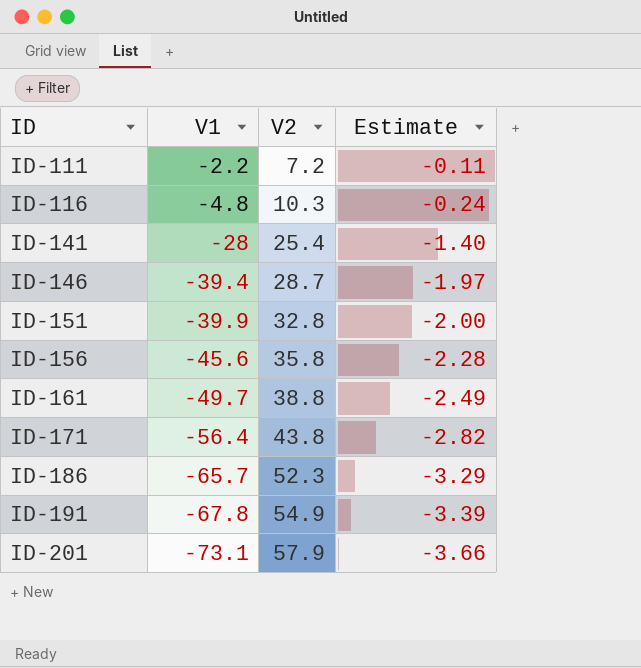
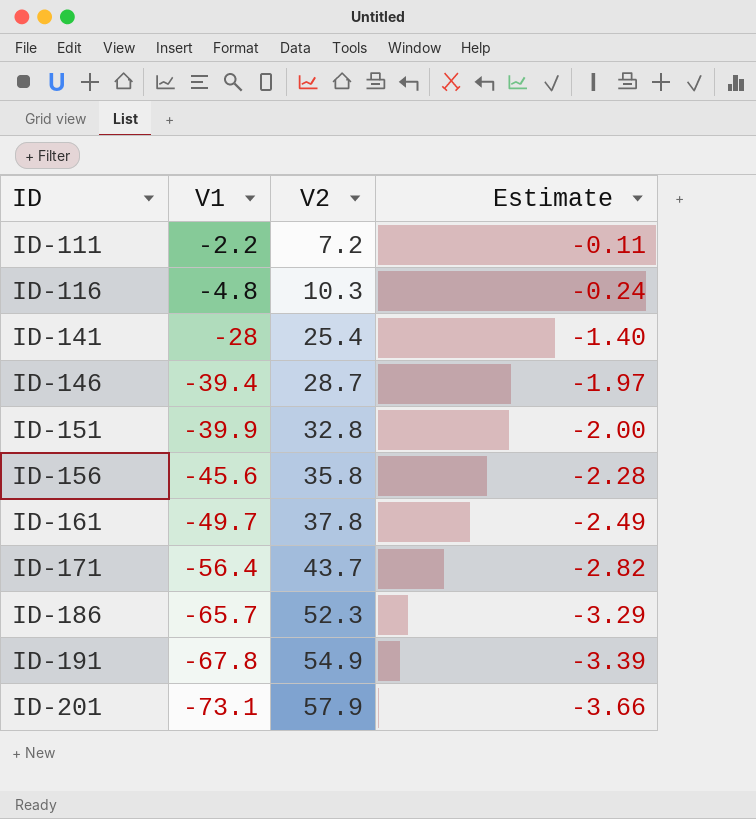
ID-161 | V2: 38.8 -> 37.8
ID-171 | V2: 43.8 -> 43.7

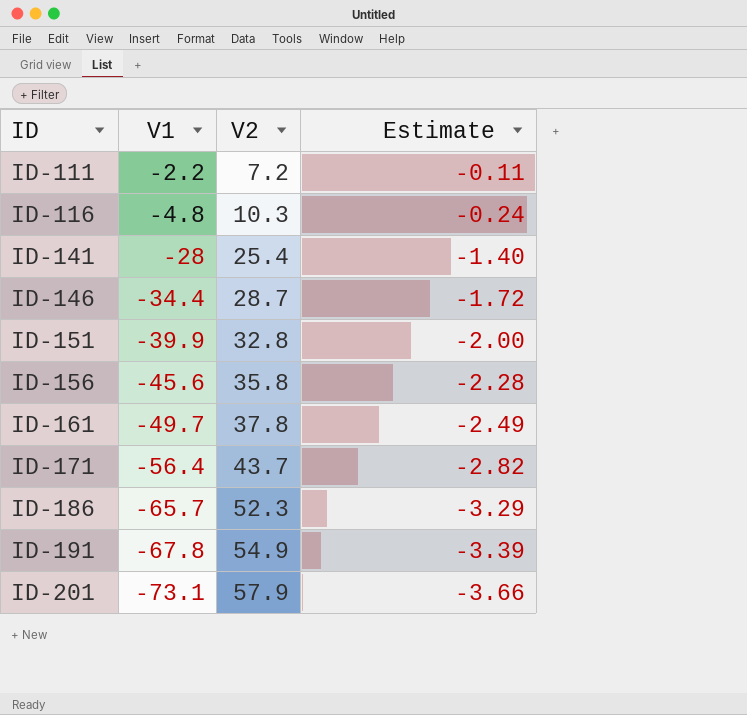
ID-146 | V1: -39.4 -> -34.4
ID-146 | Estimate: -1.97 -> -1.72

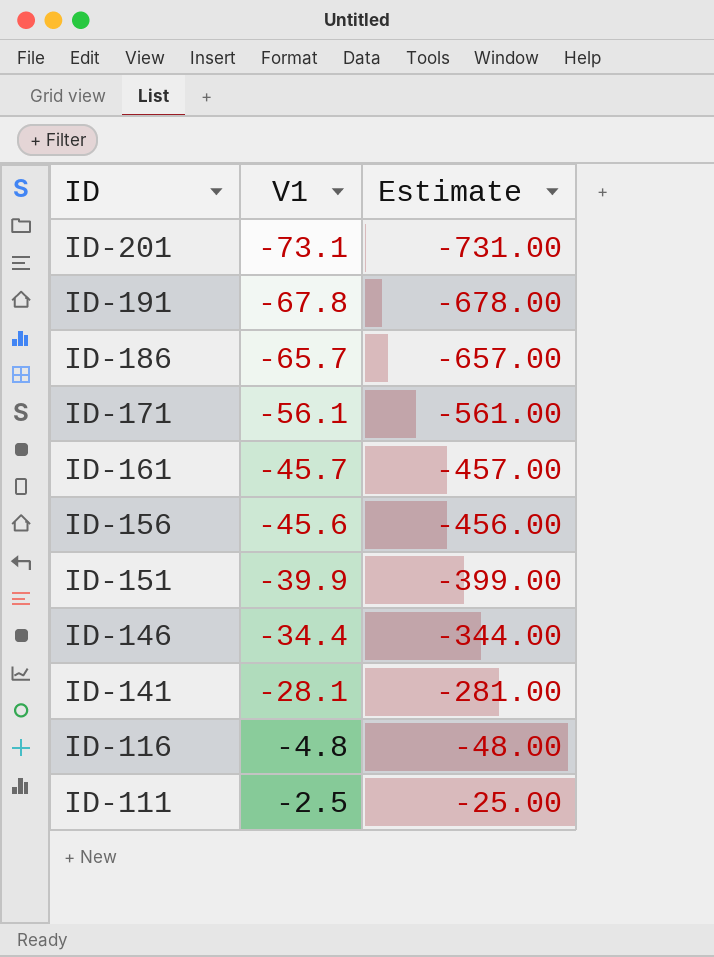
row order: ID ascending -> ID descending
column V2 | position: 3 -> none
column Estimate | formula: [V1] * 0.05 -> [V1] * 10
ID-171 | V1: -56.4 -> -56.1
ID-161 | V1: -49.7 -> -45.7
ID-141 | V1: -28 -> -28.1
ID-111 | V1: -2.2 -> -2.5

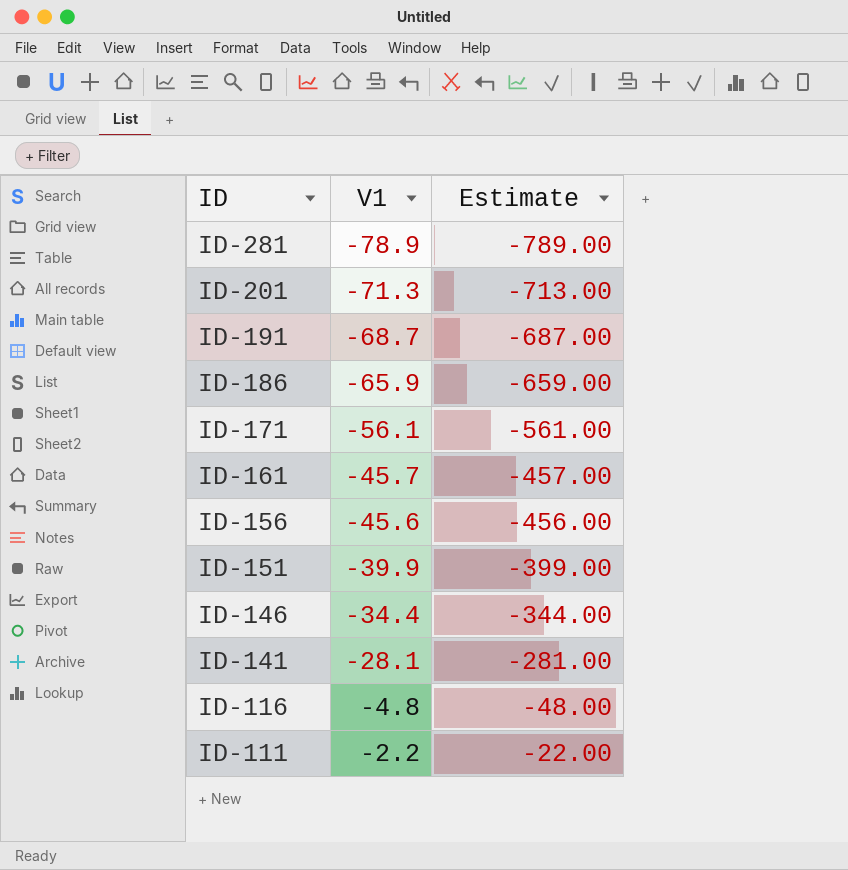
row ID-281: none -> -78.9 | -789.00
ID-201 | V1: -73.1 -> -71.3
ID-201 | Estimate: -731.00 -> -713.00
ID-191 | V1: -67.8 -> -68.7
ID-191 | Estimate: -678.00 -> -687.00
ID-186 | V1: -65.7 -> -65.9
ID-186 | Estimate: -657.00 -> -659.00
ID-111 | V1: -2.5 -> -2.2
ID-111 | Estimate: -25.00 -> -22.00

